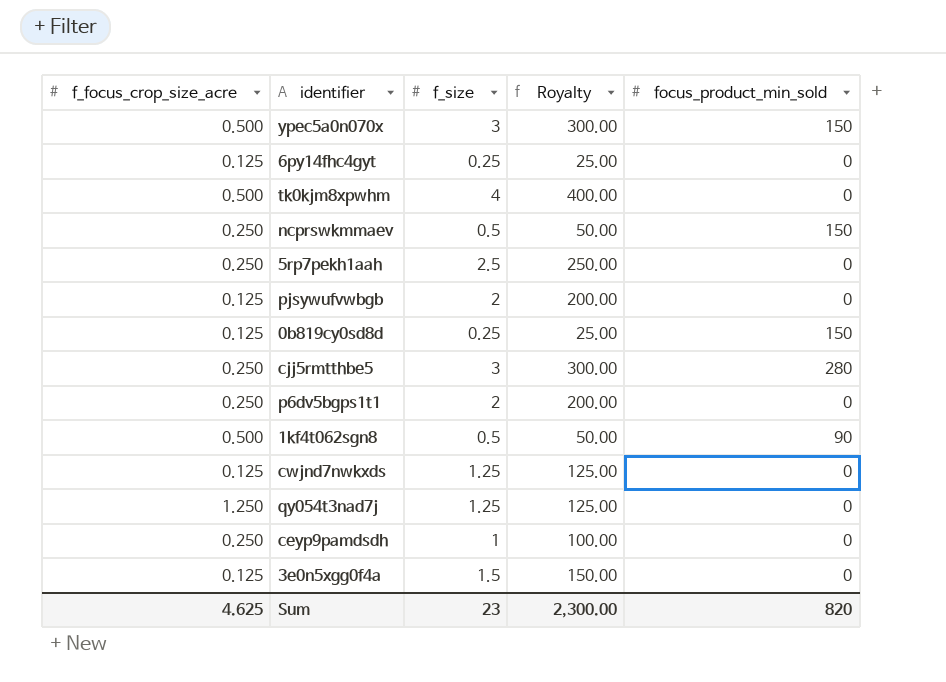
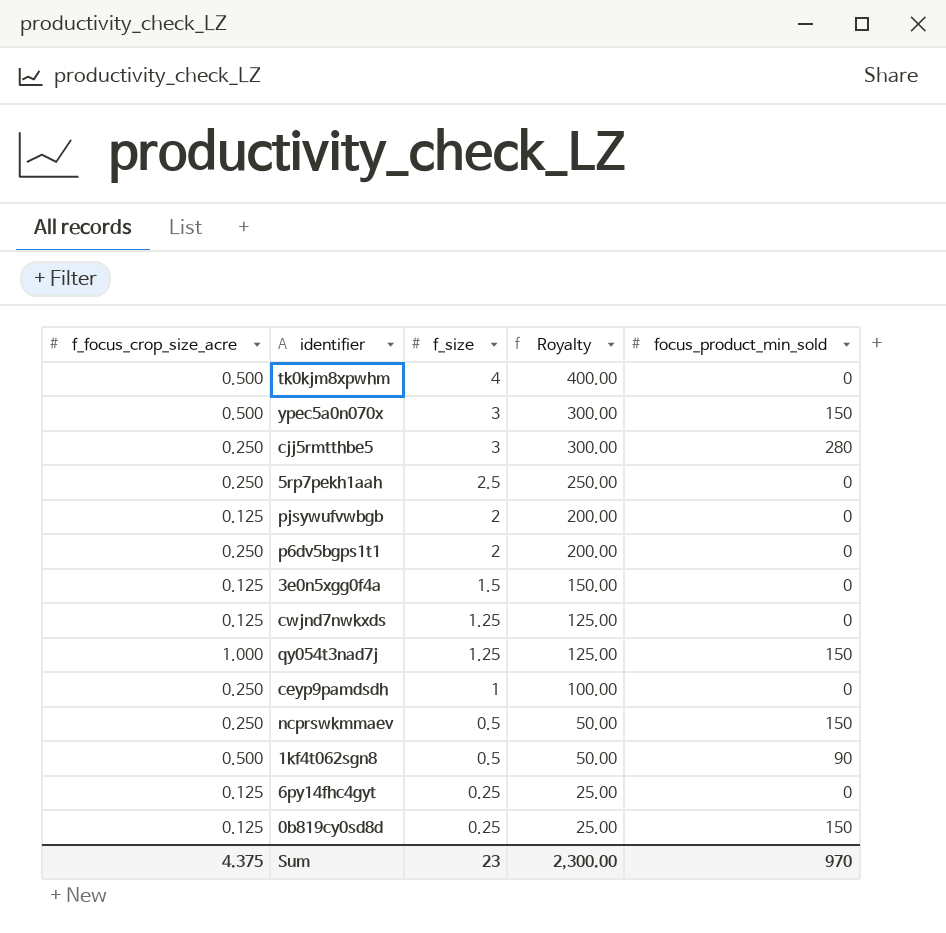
row order: none -> f_size descending
qy054t3nad7j | f_focus_crop_size_acre: 1.250 -> 1.000
qy054t3nad7j | focus_product_min_sold: 0 -> 150
Sum | f_focus_crop_size_acre: 4.625 -> 4.375
Sum | focus_product_min_sold: 820 -> 970

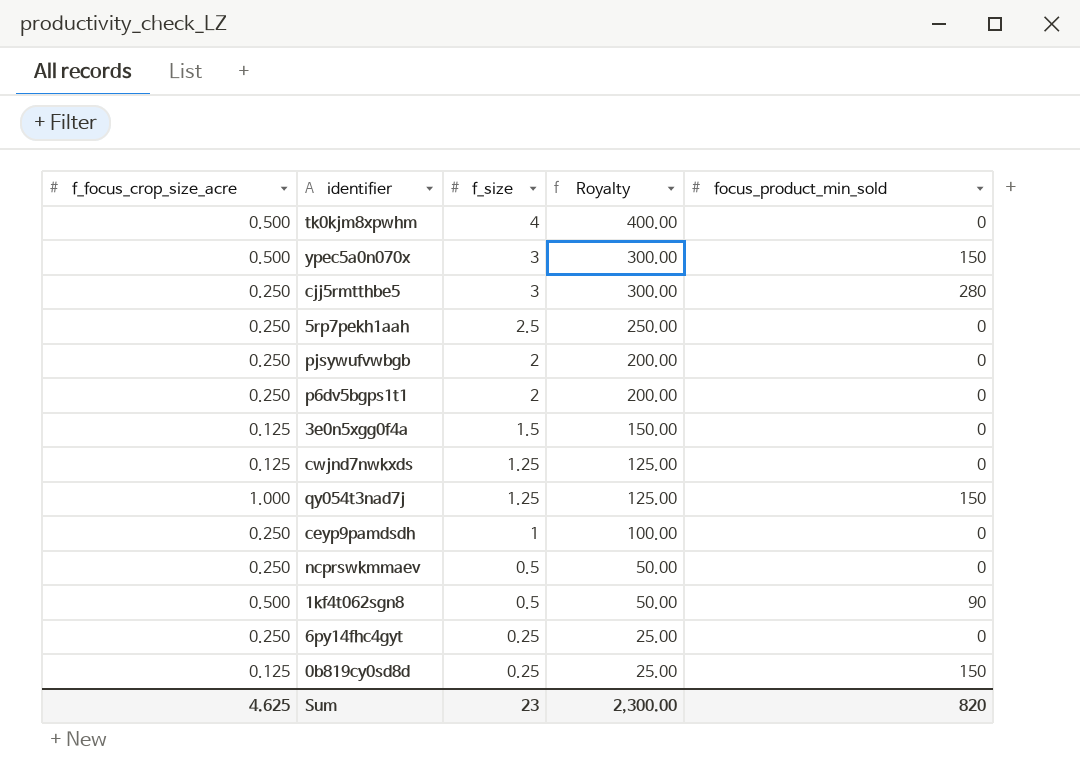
pjsywufvwbgb | f_focus_crop_size_acre: 0.125 -> 0.250
ncprswkmmaev | focus_product_min_sold: 150 -> 0
6py14fhc4gyt | f_focus_crop_size_acre: 0.125 -> 0.250
Sum | f_focus_crop_size_acre: 4.375 -> 4.625
Sum | focus_product_min_sold: 970 -> 820

